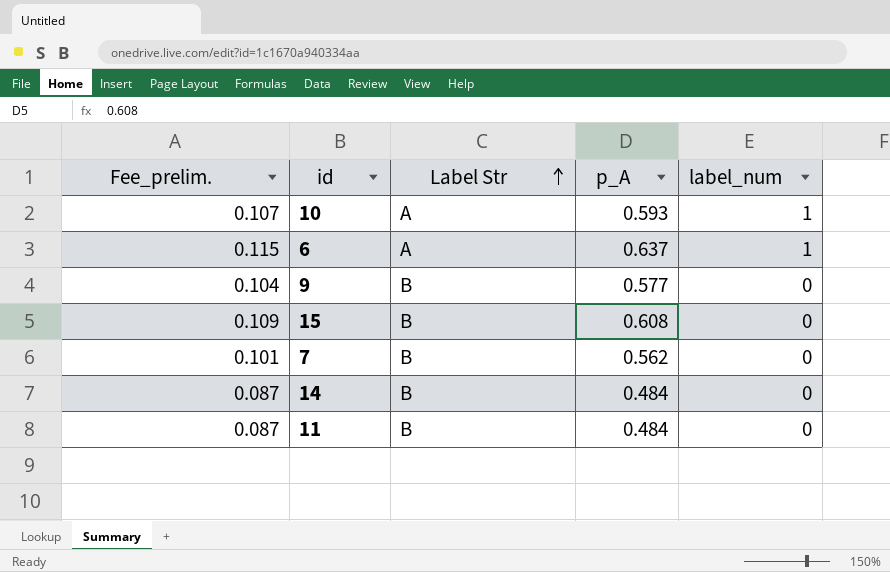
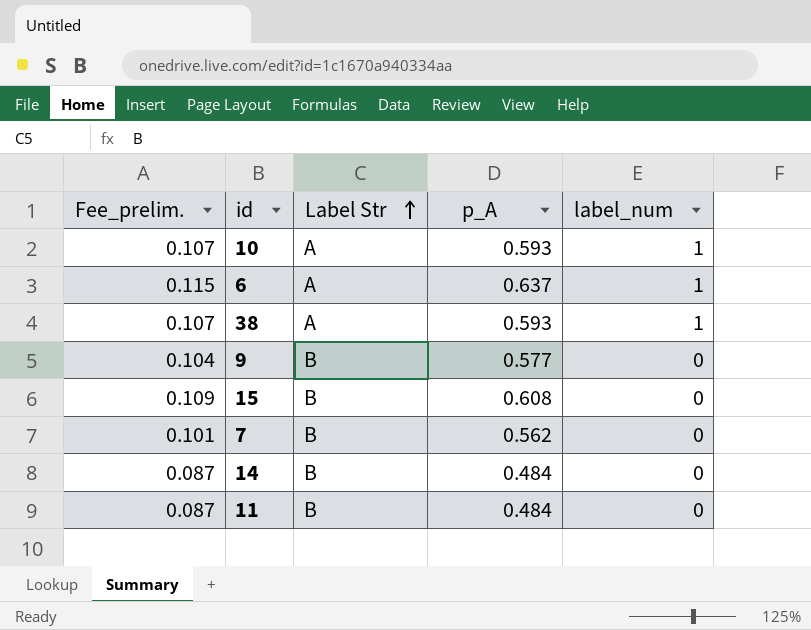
row 38: none -> 0.107 | A | 0.593 | 1

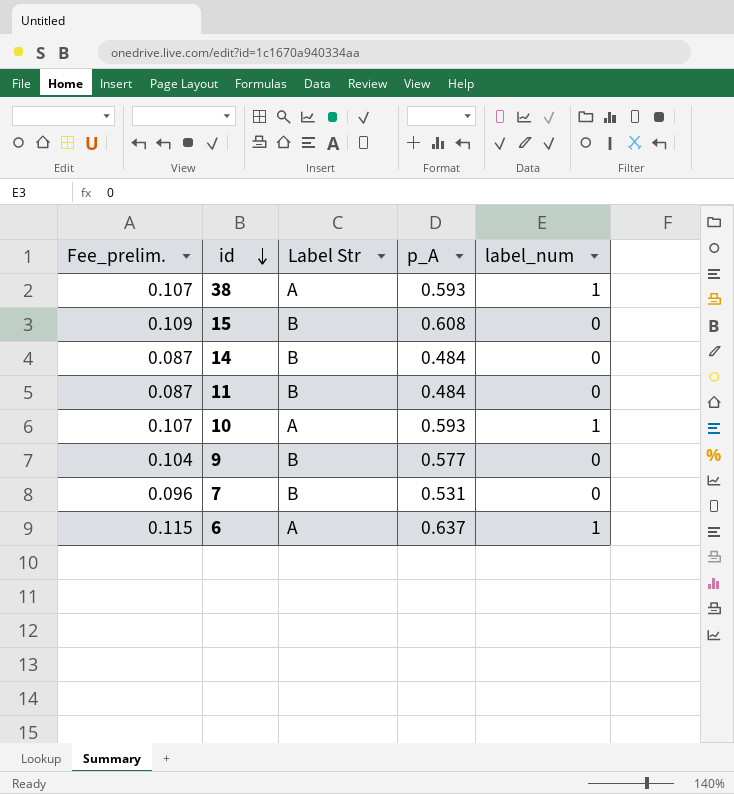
row order: Label Str ascending -> id descending
7 | Fee_prelim.: 0.101 -> 0.096
7 | p_A: 0.562 -> 0.531

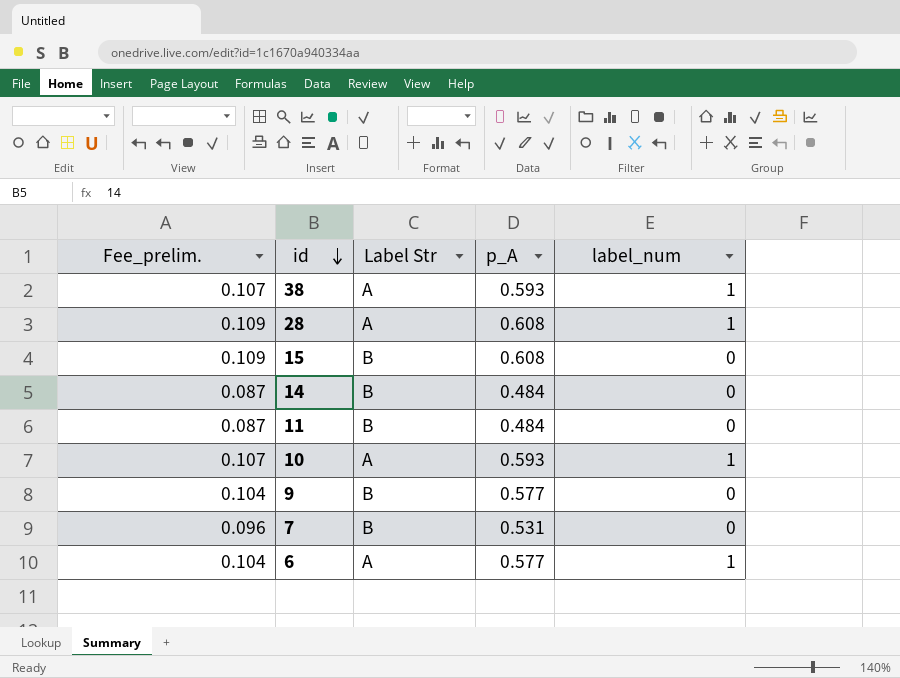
row 28: none -> 0.109 | A | 0.608 | 1
6 | Fee_prelim.: 0.115 -> 0.104
6 | p_A: 0.637 -> 0.577

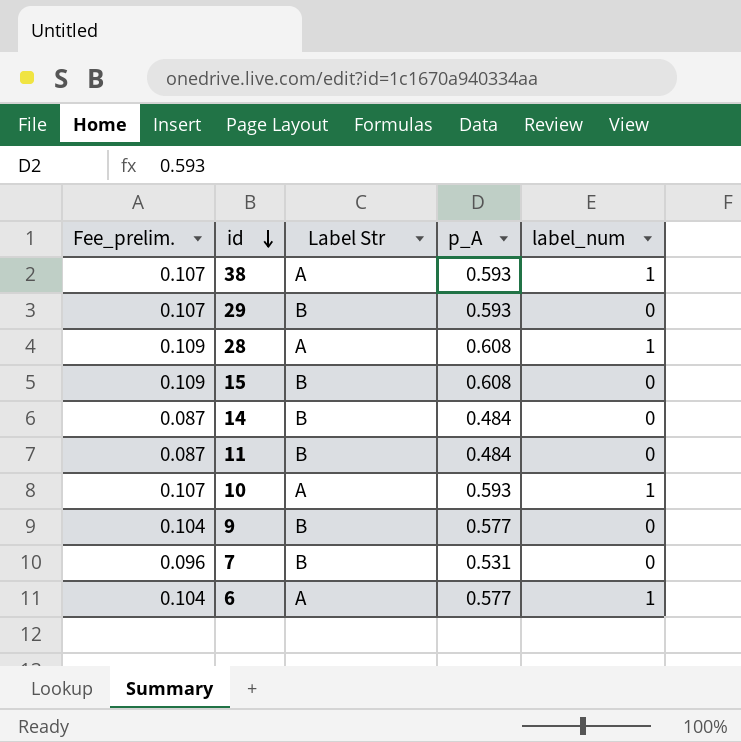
row 29: none -> 0.107 | B | 0.593 | 0

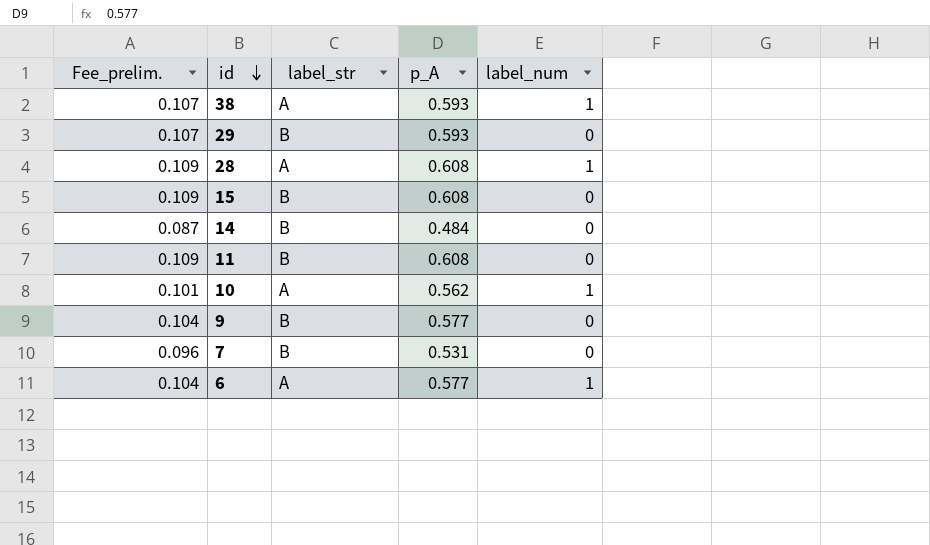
column name: Label Str -> label_str
11 | Fee_prelim.: 0.087 -> 0.109
11 | p_A: 0.484 -> 0.608
10 | Fee_prelim.: 0.107 -> 0.101
10 | p_A: 0.593 -> 0.562

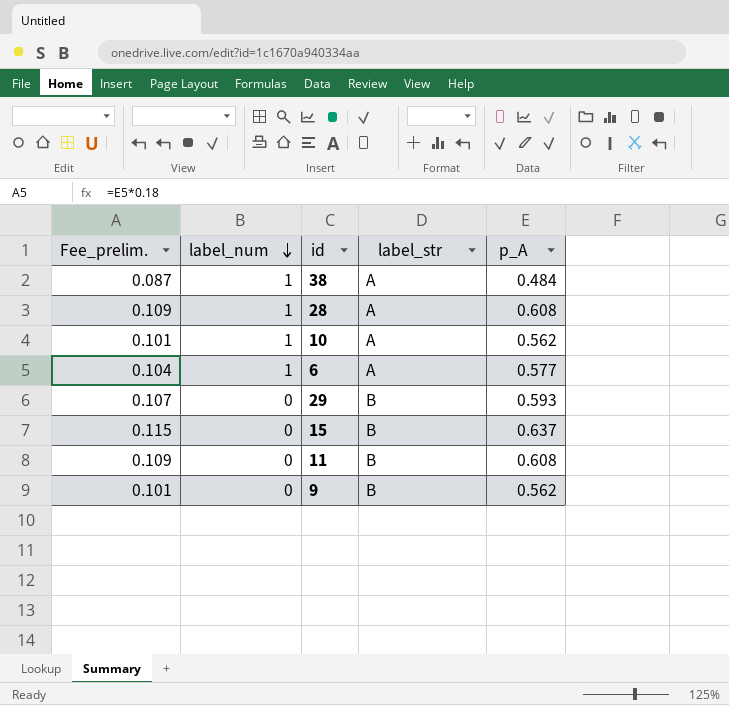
row order: id descending -> label_num descending
column label_num | position: 5 -> 2
row 14: 0.087 | B | 0.484 | 0 -> none
row 7: 0.096 | B | 0.531 | 0 -> none
38 | Fee_prelim.: 0.107 -> 0.087
38 | p_A: 0.593 -> 0.484
15 | Fee_prelim.: 0.109 -> 0.115
15 | p_A: 0.608 -> 0.637
9 | Fee_prelim.: 0.104 -> 0.101
9 | p_A: 0.577 -> 0.562

